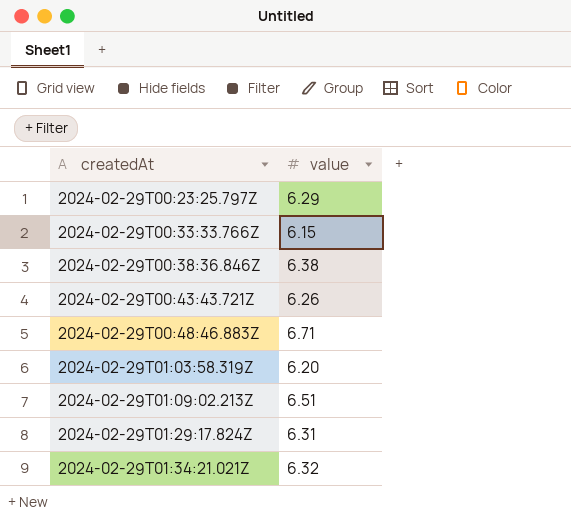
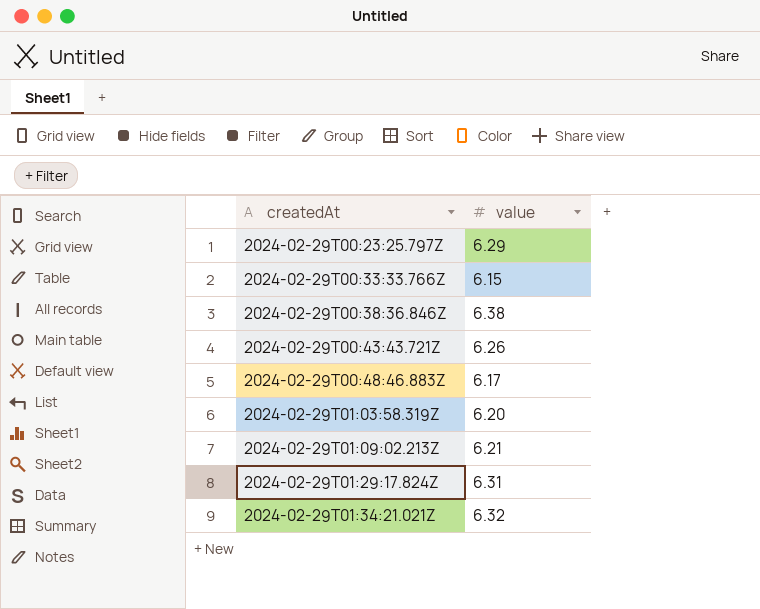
2024-02-29T00:48:46.883Z | value: 6.71 -> 6.17
2024-02-29T01:09:02.213Z | value: 6.51 -> 6.21

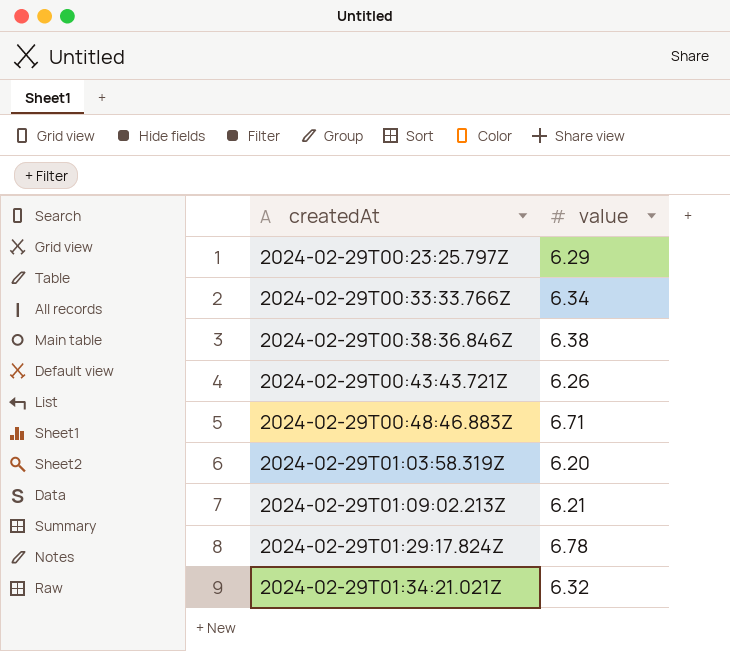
2024-02-29T00:33:33.766Z | value: 6.15 -> 6.34
2024-02-29T00:48:46.883Z | value: 6.17 -> 6.71
2024-02-29T01:29:17.824Z | value: 6.31 -> 6.78

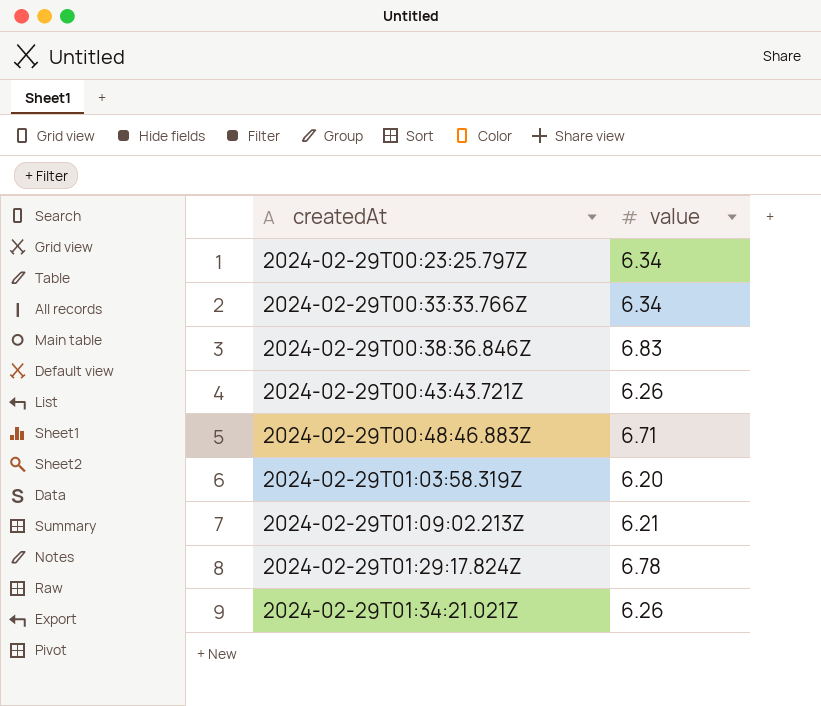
2024-02-29T00:23:25.797Z | value: 6.29 -> 6.34
2024-02-29T00:38:36.846Z | value: 6.38 -> 6.83
2024-02-29T01:34:21.021Z | value: 6.32 -> 6.26

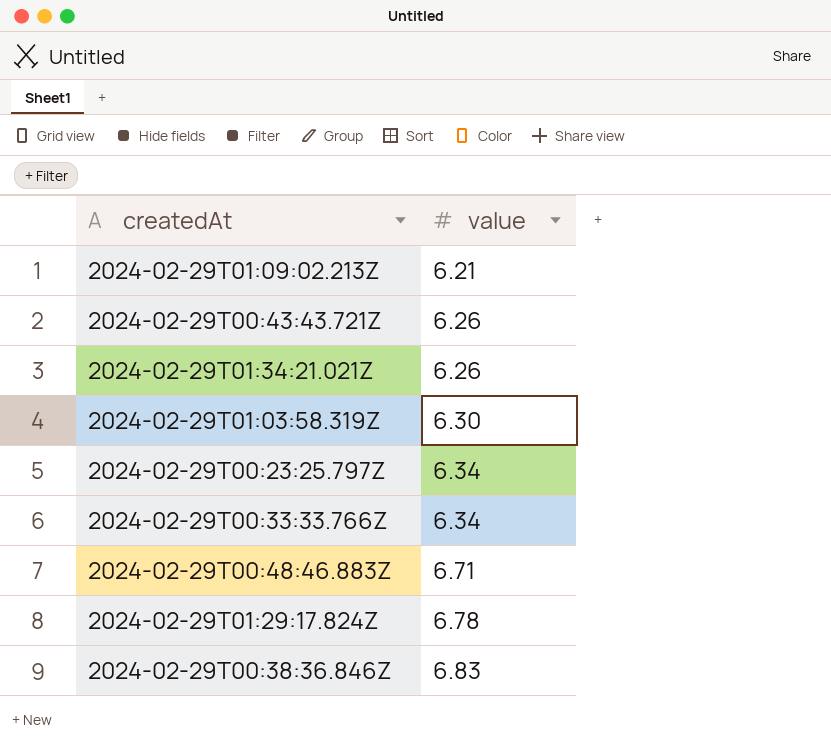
row order: createdAt ascending -> value ascending
2024-02-29T01:03:58.319Z | value: 6.20 -> 6.30

